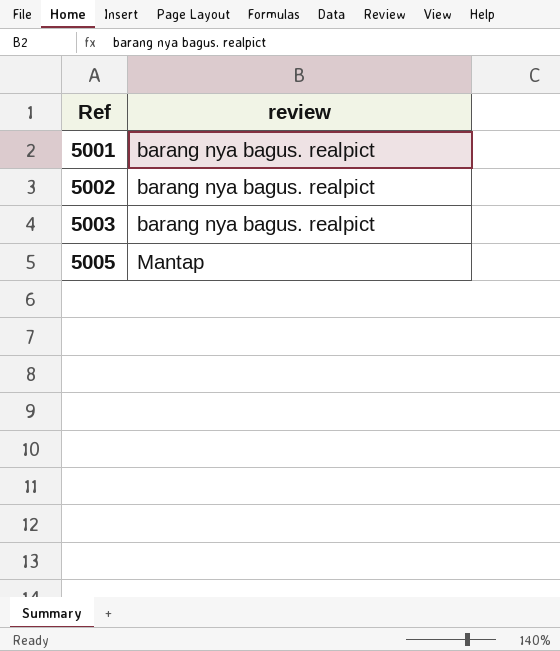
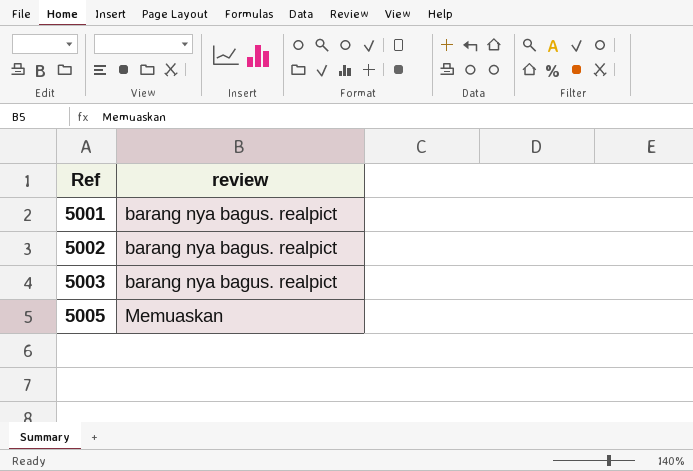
5005 | review: Mantap -> Memuaskan

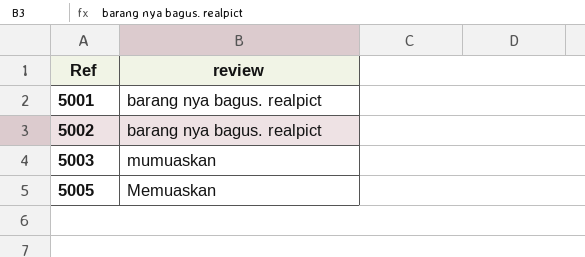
5003 | review: barang nya bagus. realpict -> mumuaskan

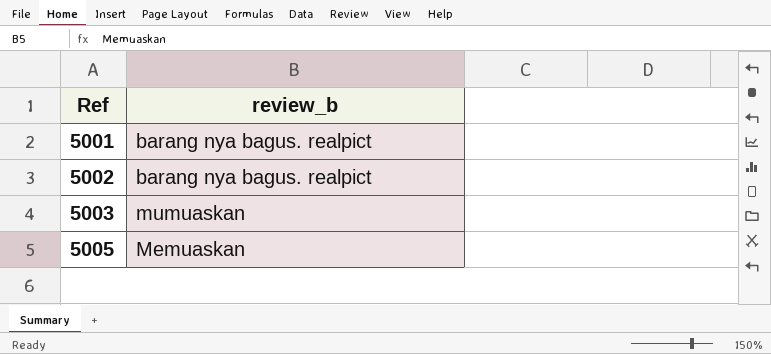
column name: review -> review_b

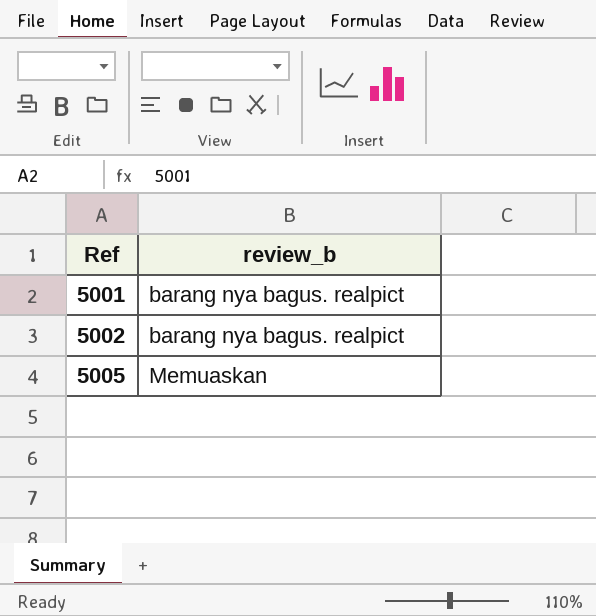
row 5003: mumuaskan -> none

